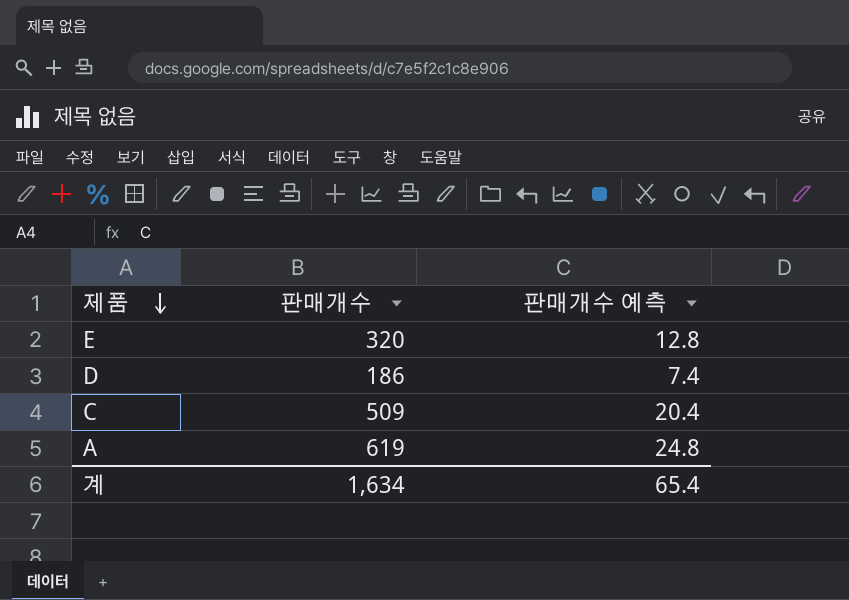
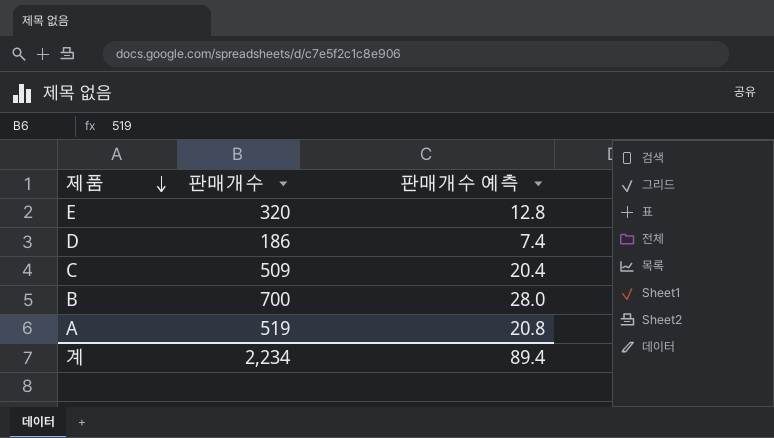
row B: none -> 700 | 28.0
A | 판매개수: 619 -> 519
A | 판매개수 예측: 24.8 -> 20.8
계 | 판매개수: 1,634 -> 2,234
계 | 판매개수 예측: 65.4 -> 89.4

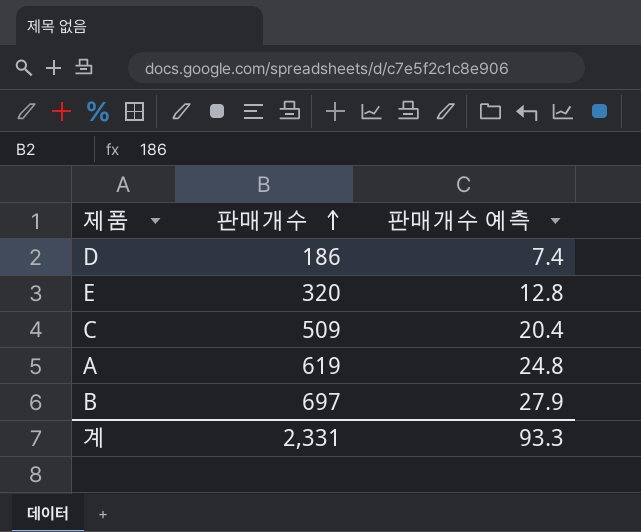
row order: 제품 descending -> 판매개수 ascending
A | 판매개수: 519 -> 619
A | 판매개수 예측: 20.8 -> 24.8
B | 판매개수: 700 -> 697
B | 판매개수 예측: 28.0 -> 27.9
계 | 판매개수: 2,234 -> 2,331
계 | 판매개수 예측: 89.4 -> 93.3

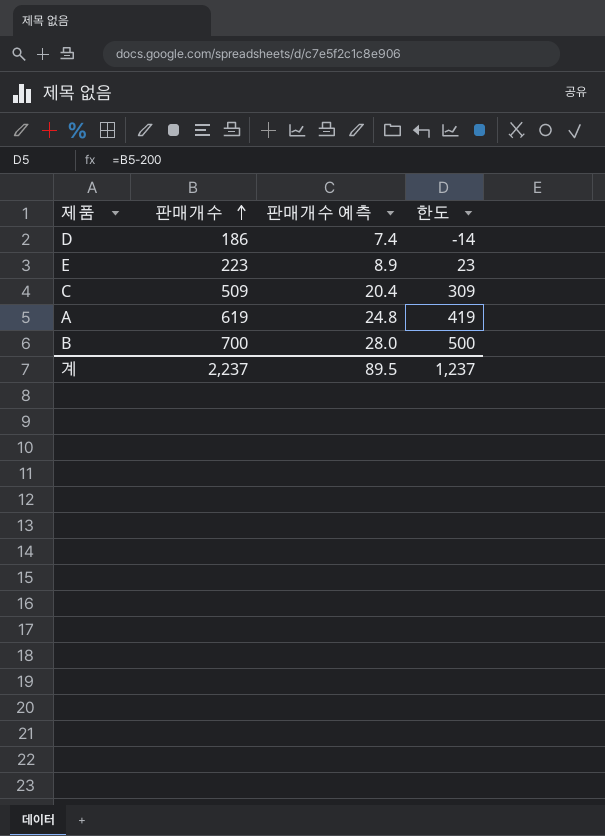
column 한도 | formula: none -> [판매개수] - 200
E | 판매개수: 320 -> 223
E | 판매개수 예측: 12.8 -> 8.9
B | 판매개수: 697 -> 700
B | 판매개수 예측: 27.9 -> 28.0
계 | 판매개수: 2,331 -> 2,237
계 | 판매개수 예측: 93.3 -> 89.5

